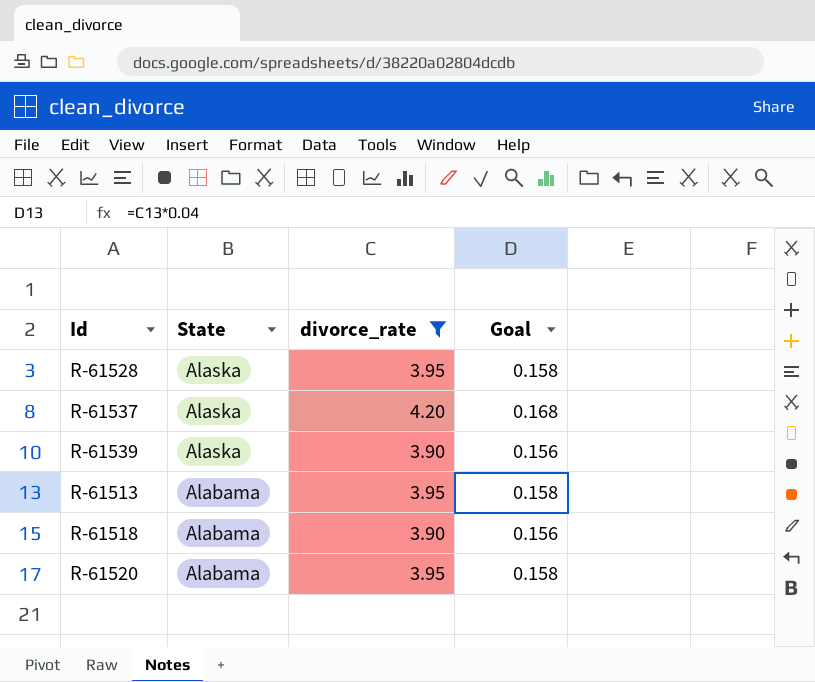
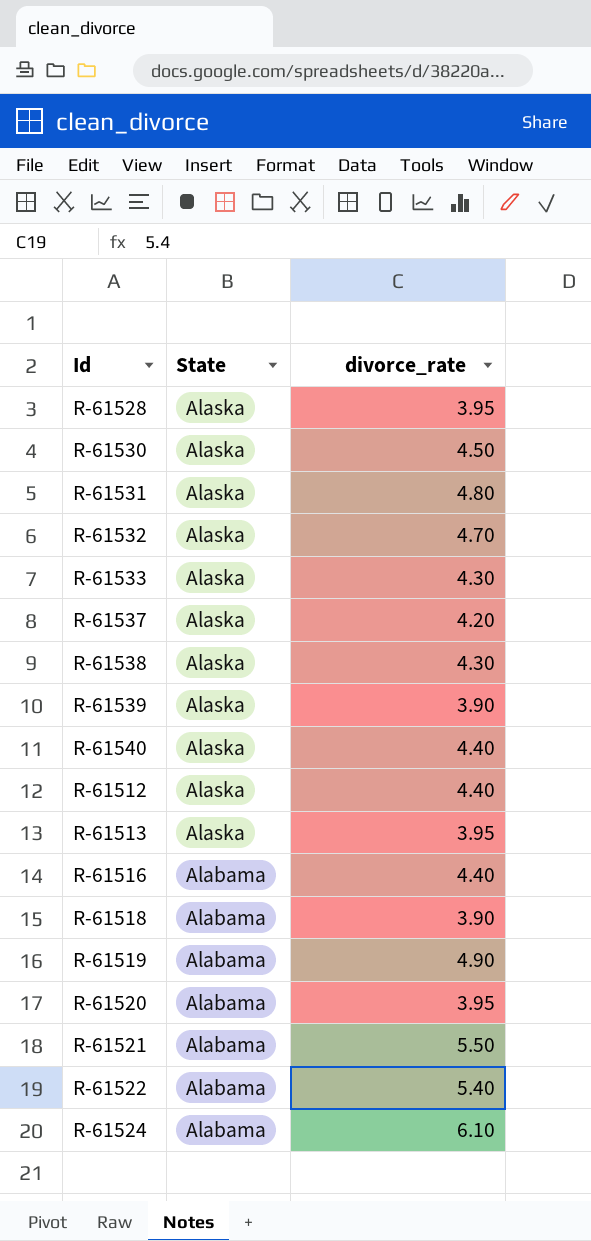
filter: divorce_rate <= 4.20 -> none
column Goal | formula: [divorce_rate] * 0.04 -> none
R-61513 | State: Alabama -> Alaska

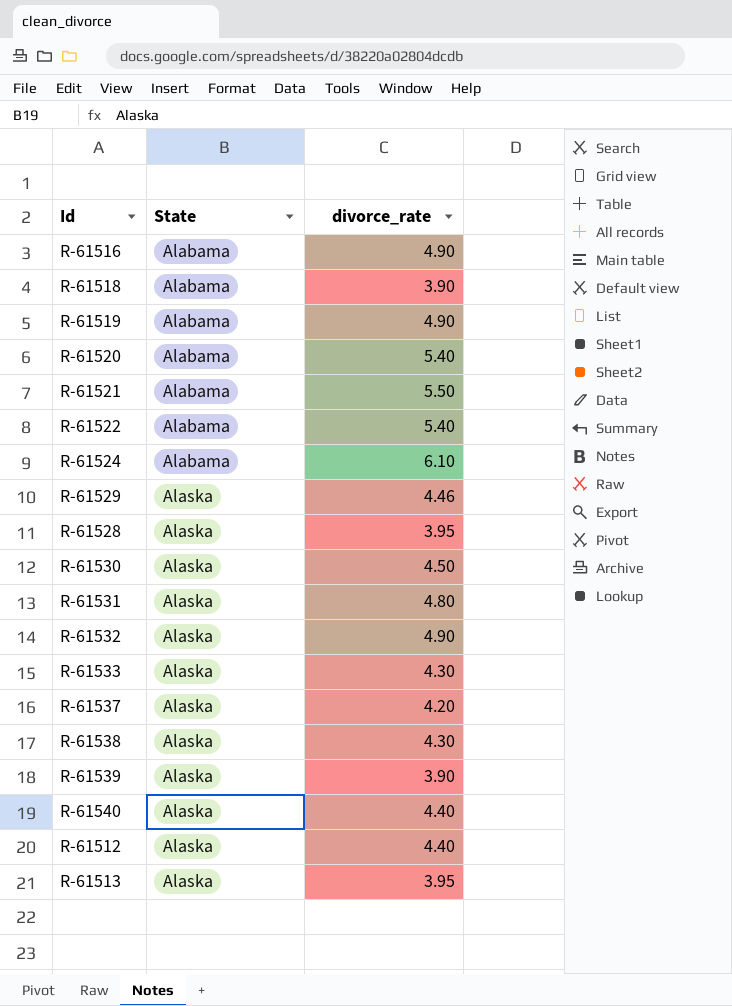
row order: State descending -> State ascending
R-61516 | divorce_rate: 4.40 -> 4.90
R-61520 | divorce_rate: 3.95 -> 5.40
row R-61529: none -> Alaska | 4.46
R-61532 | divorce_rate: 4.70 -> 4.90

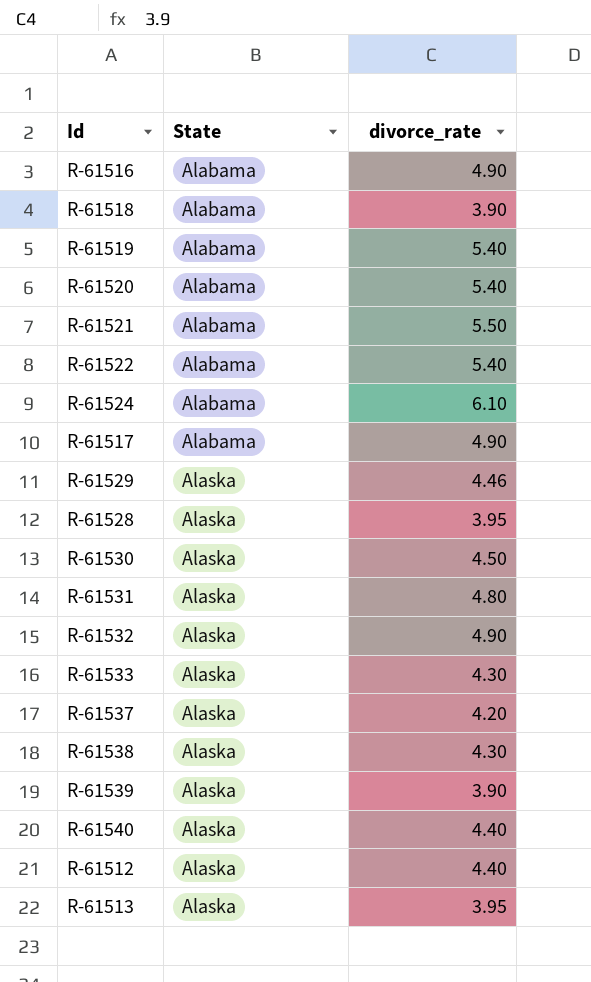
R-61519 | divorce_rate: 4.90 -> 5.40
row R-61517: none -> Alabama | 4.90

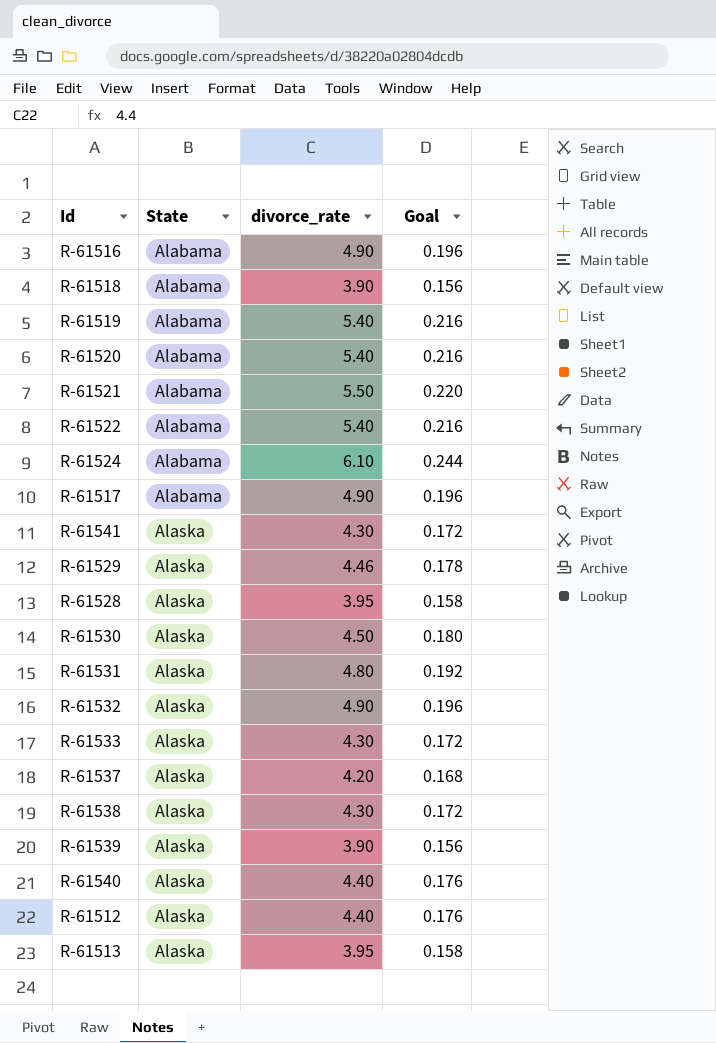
column Goal | formula: none -> [divorce_rate] * 0.04
row R-61541: none -> Alaska | 4.30 | 0.172

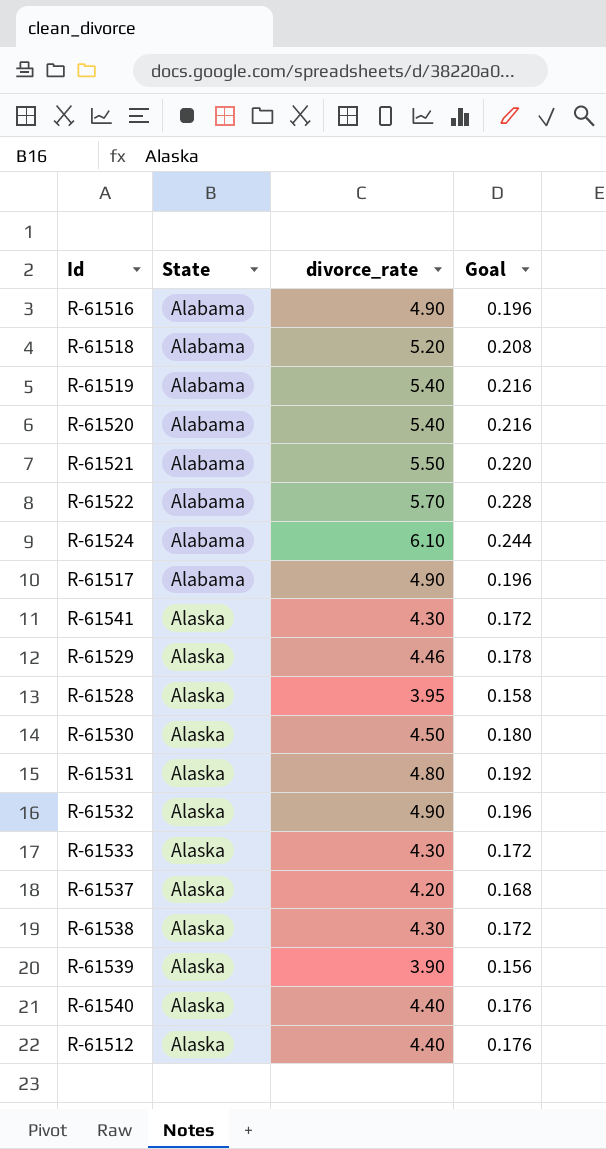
row R-61513: Alaska | 3.95 | 0.158 -> none
R-61518 | divorce_rate: 3.90 -> 5.20
R-61518 | Goal: 0.156 -> 0.208
R-61522 | divorce_rate: 5.40 -> 5.70
R-61522 | Goal: 0.216 -> 0.228

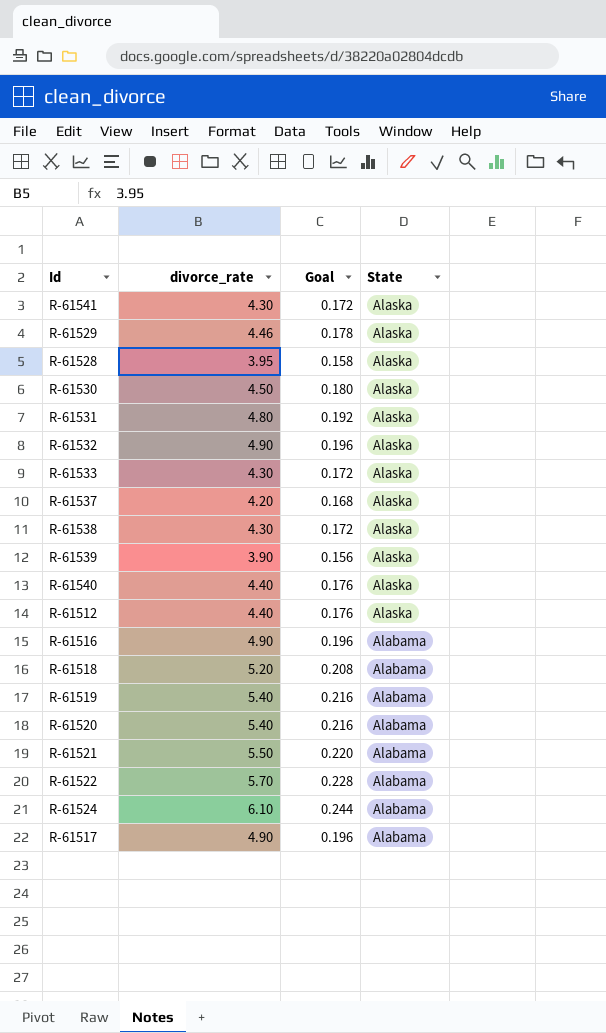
row order: State ascending -> State descending
column State | position: 2 -> 4

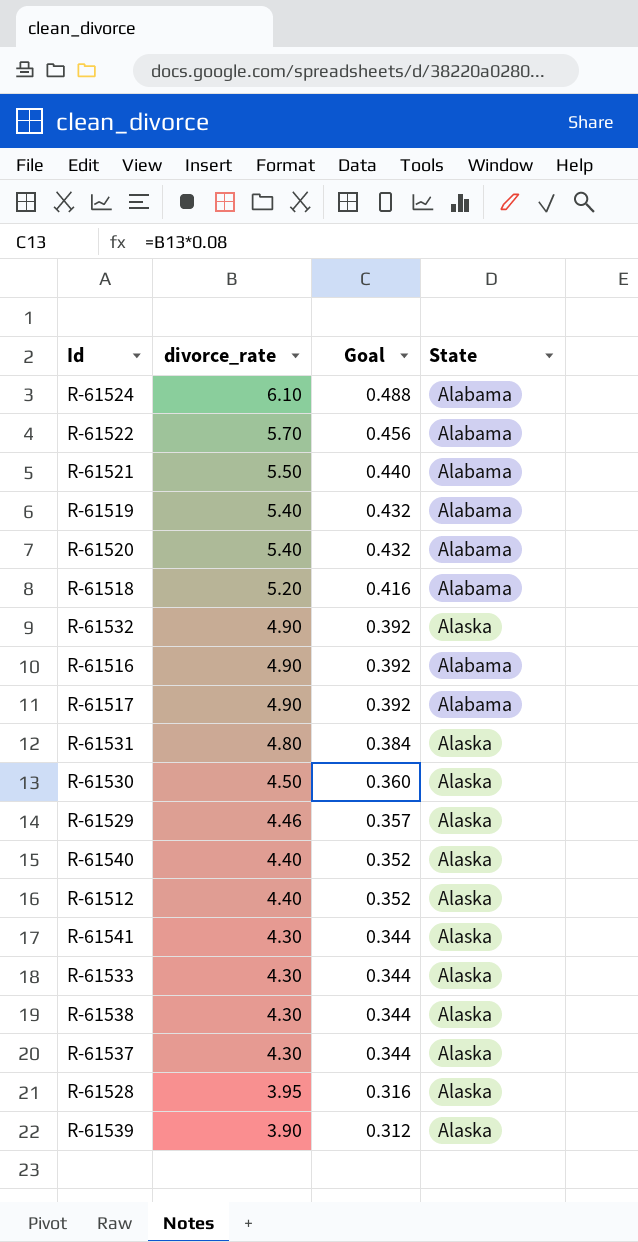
row order: State descending -> divorce_rate descending
column Goal | formula: [divorce_rate] * 0.04 -> [divorce_rate] * 0.08
R-61537 | divorce_rate: 4.20 -> 4.30

